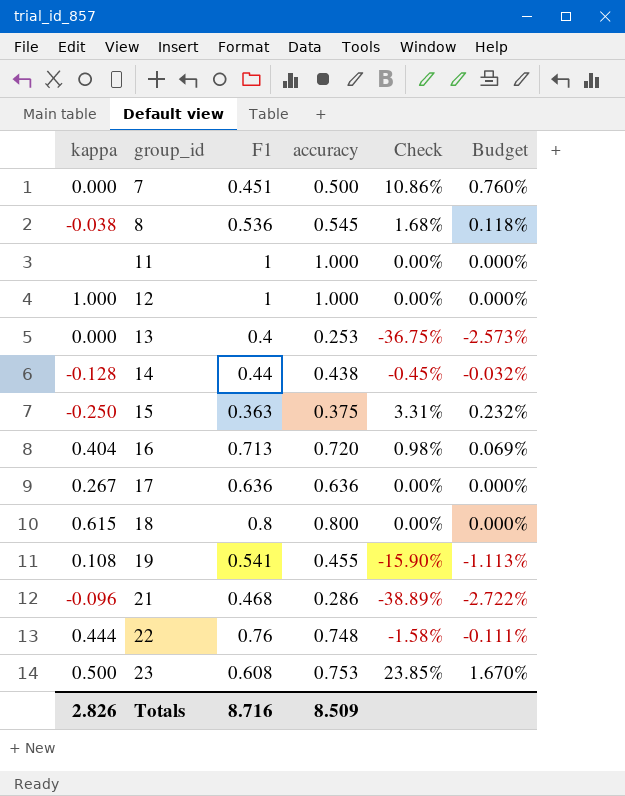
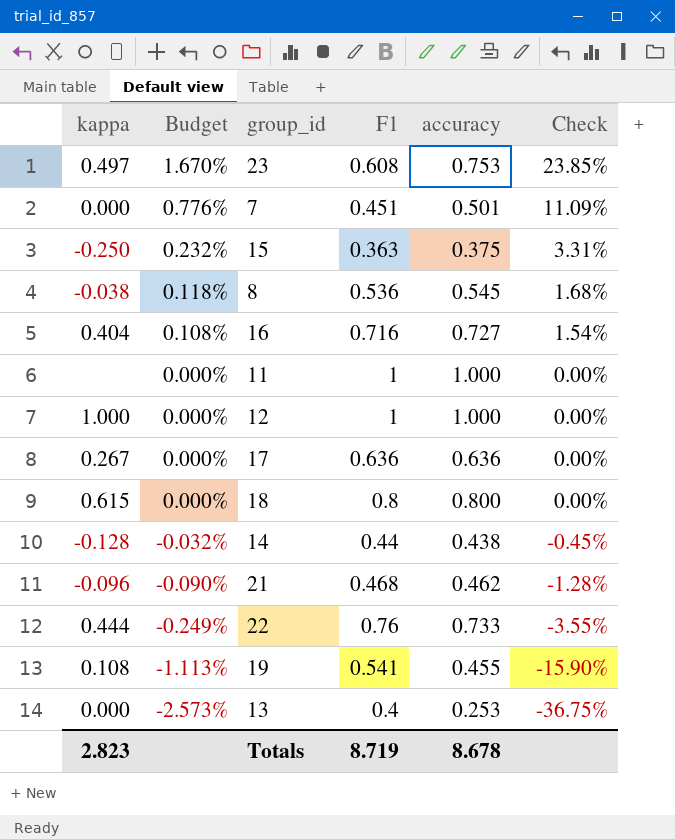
row order: group_id ascending -> Budget descending
column Budget | position: 6 -> 2
23 | kappa: 0.500 -> 0.497
7 | Budget: 0.760% -> 0.776%
7 | accuracy: 0.500 -> 0.501
7 | Check: 10.86% -> 11.09%
16 | Budget: 0.069% -> 0.108%
16 | F1: 0.713 -> 0.716
16 | accuracy: 0.720 -> 0.727
16 | Check: 0.98% -> 1.54%
21 | Budget: -2.722% -> -0.090%
21 | accuracy: 0.286 -> 0.462
21 | Check: -38.89% -> -1.28%
22 | Budget: -0.111% -> -0.249%
22 | accuracy: 0.748 -> 0.733
22 | Check: -1.58% -> -3.55%
Totals | kappa: 2.826 -> 2.823
Totals | F1: 8.716 -> 8.719
Totals | accuracy: 8.509 -> 8.678

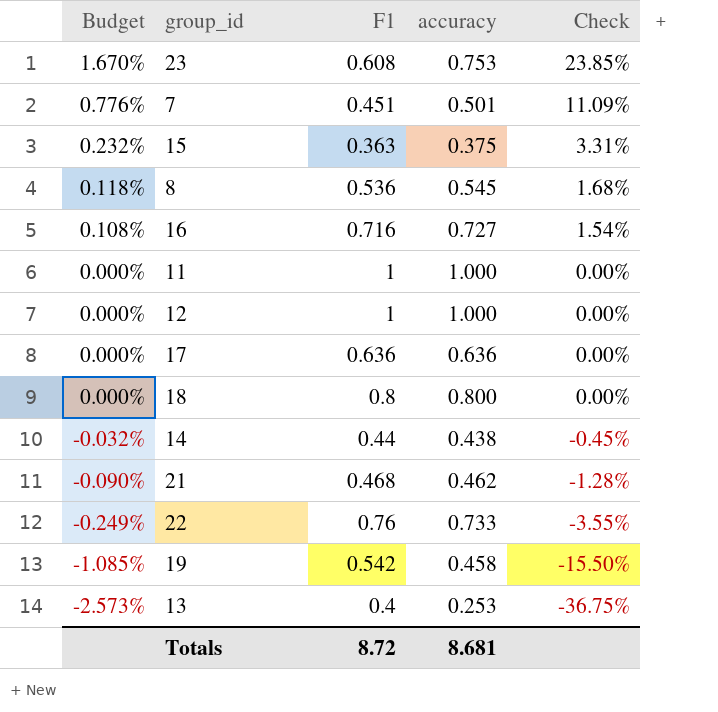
column kappa | position: 1 -> none
19 | Budget: -1.113% -> -1.085%
19 | F1: 0.541 -> 0.542
19 | accuracy: 0.455 -> 0.458
19 | Check: -15.90% -> -15.50%
Totals | F1: 8.719 -> 8.72
Totals | accuracy: 8.678 -> 8.681

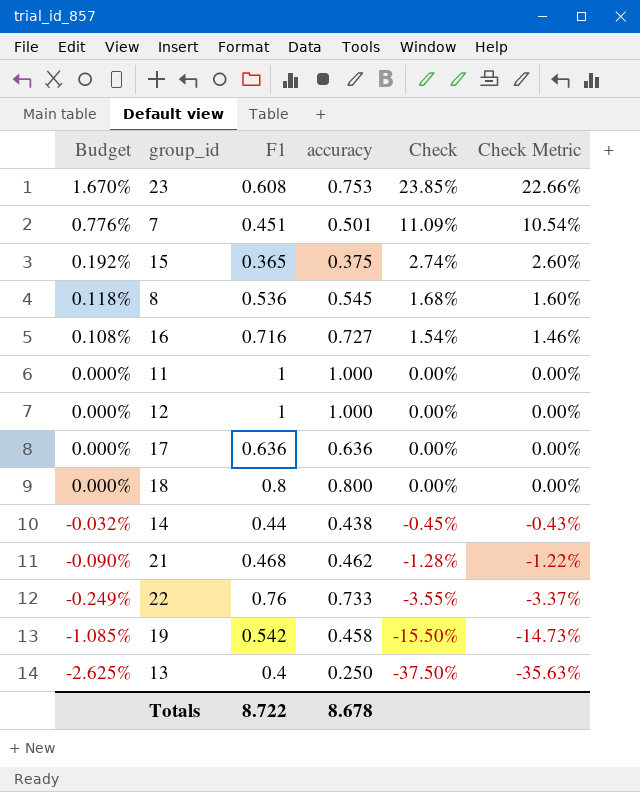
column Check Metric | formula: none -> [Check] * 0.95
15 | Budget: 0.232% -> 0.192%
15 | F1: 0.363 -> 0.365
15 | Check: 3.31% -> 2.74%
13 | Budget: -2.573% -> -2.625%
13 | accuracy: 0.253 -> 0.250
13 | Check: -36.75% -> -37.50%
Totals | F1: 8.72 -> 8.722
Totals | accuracy: 8.681 -> 8.678

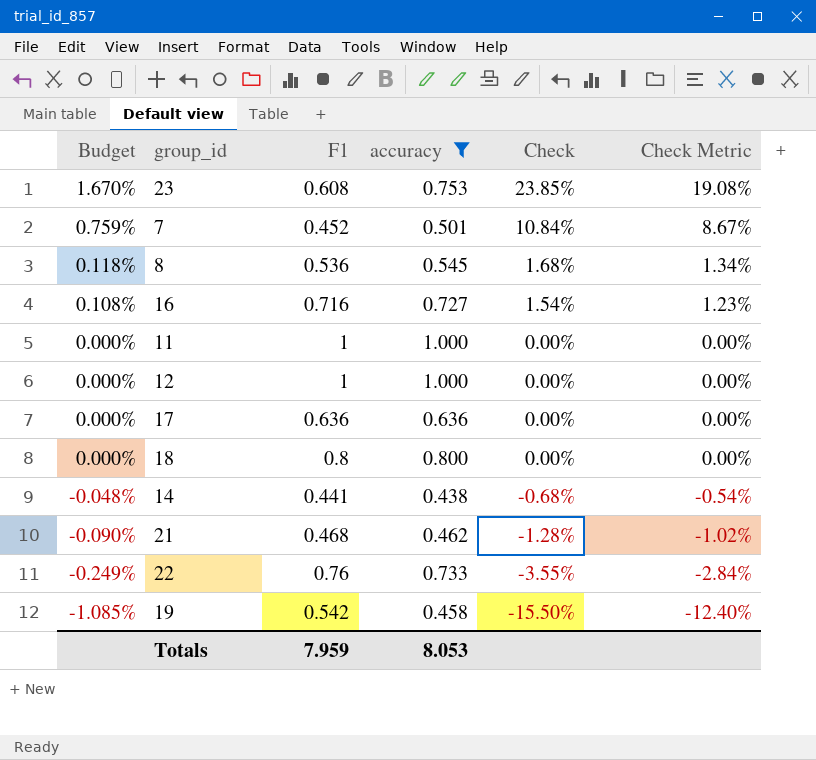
filter: none -> accuracy >= 0.438
column Check Metric | formula: [Check] * 0.95 -> [Check] * 0.8
7 | Budget: 0.776% -> 0.759%
7 | F1: 0.451 -> 0.452
7 | Check: 11.09% -> 10.84%
14 | Budget: -0.032% -> -0.048%
14 | F1: 0.44 -> 0.441
14 | Check: -0.45% -> -0.68%
Totals | F1: 8.722 -> 7.959
Totals | accuracy: 8.678 -> 8.053

